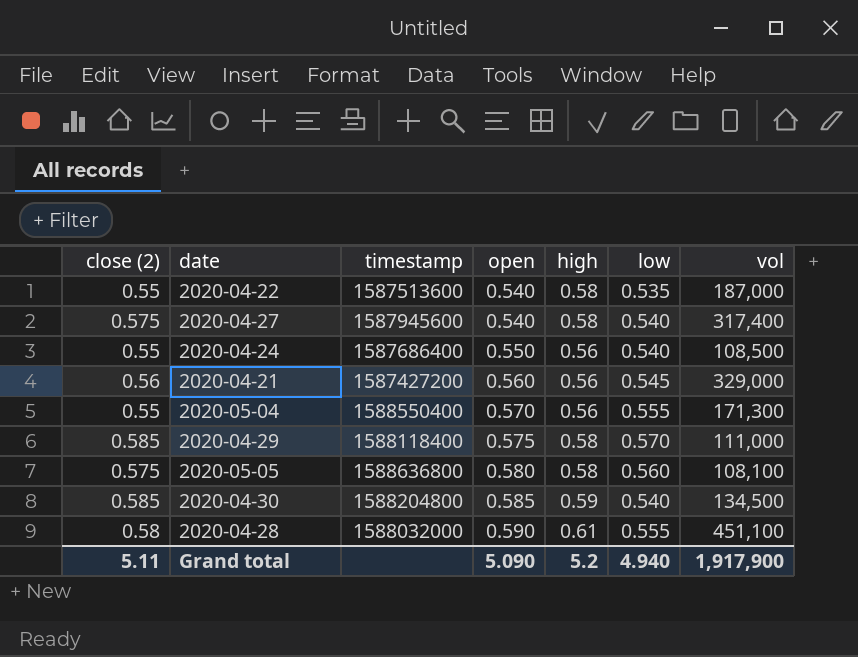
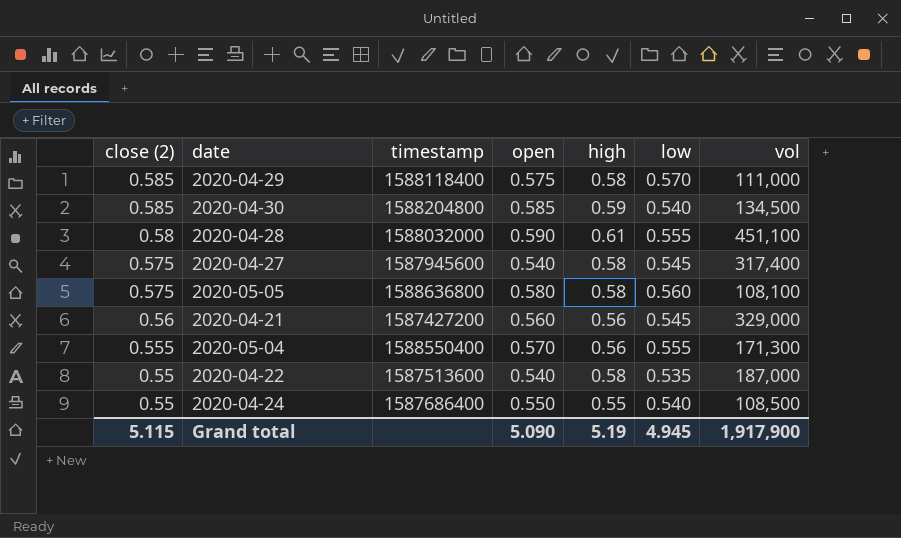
row order: open ascending -> close (2) descending
2020-04-27 | low: 0.540 -> 0.545
2020-05-04 | close (2): 0.55 -> 0.555
2020-04-24 | high: 0.56 -> 0.55
Grand total | close (2): 5.11 -> 5.115
Grand total | high: 5.2 -> 5.19
Grand total | low: 4.940 -> 4.945

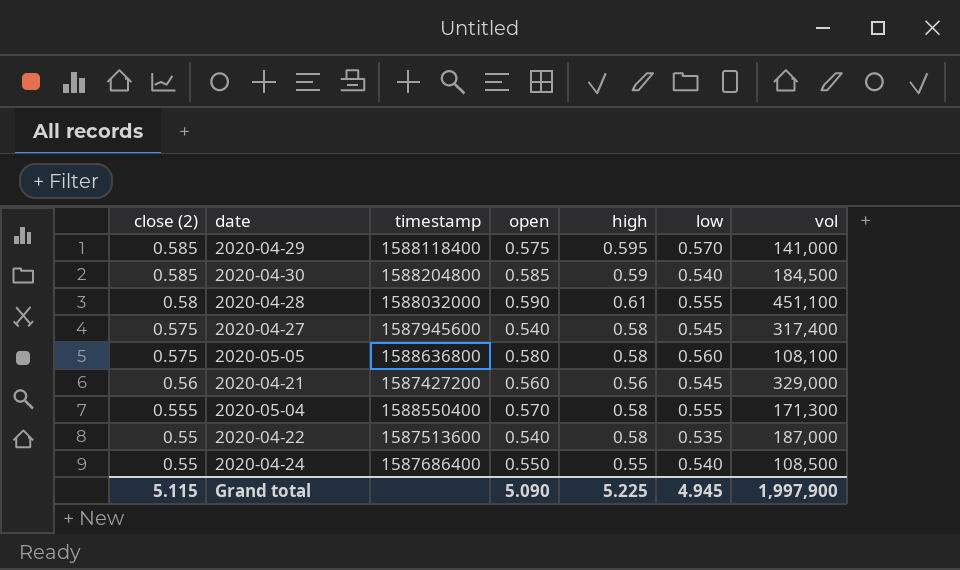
2020-04-29 | high: 0.58 -> 0.595
2020-04-29 | vol: 111,000 -> 141,000
2020-04-30 | vol: 134,500 -> 184,500
2020-05-04 | high: 0.56 -> 0.58
Grand total | high: 5.19 -> 5.225
Grand total | vol: 1,917,900 -> 1,997,900

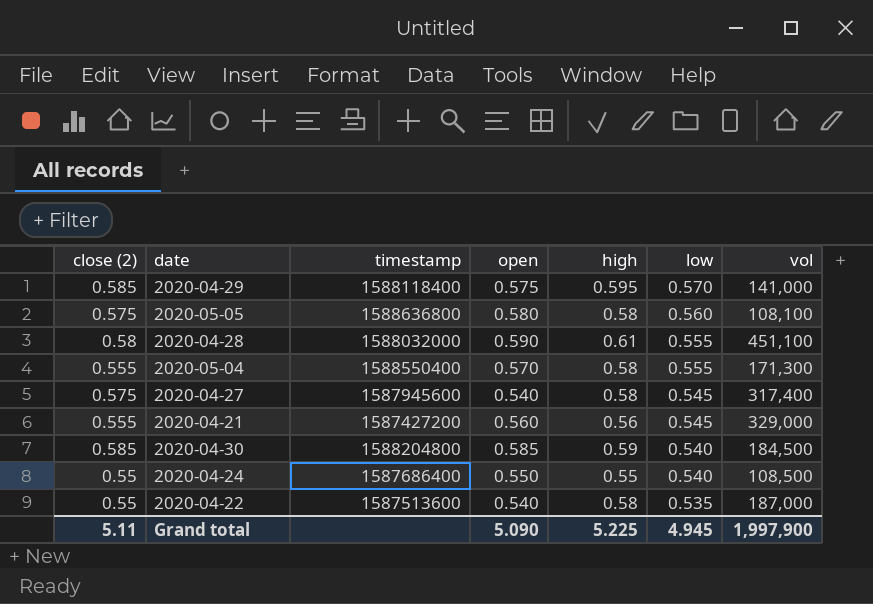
row order: close (2) descending -> low descending
2020-04-21 | close (2): 0.56 -> 0.555
Grand total | close (2): 5.115 -> 5.11

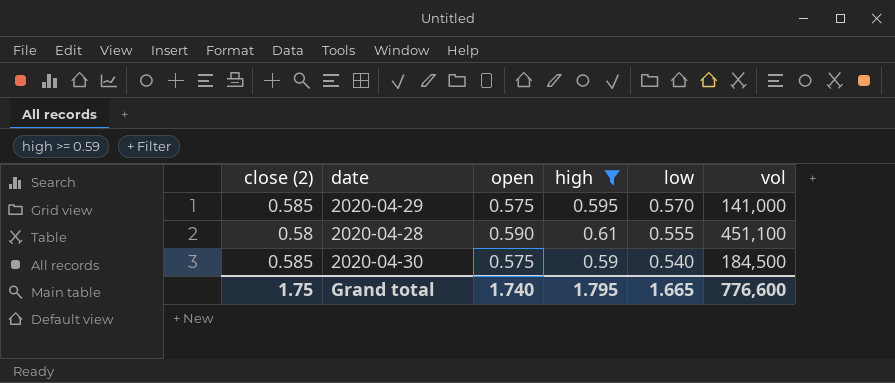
filter: none -> high >= 0.59
column timestamp | position: 3 -> none
2020-04-30 | open: 0.585 -> 0.575
Grand total | close (2): 5.11 -> 1.75
Grand total | open: 5.090 -> 1.740
Grand total | high: 5.225 -> 1.795
Grand total | low: 4.945 -> 1.665
Grand total | vol: 1,997,900 -> 776,600

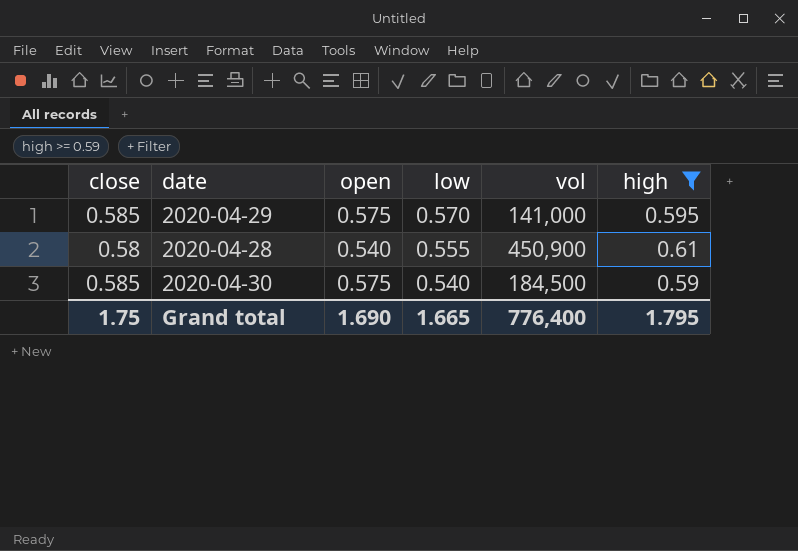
column name: close (2) -> close
column high | position: 4 -> 6
2020-04-28 | open: 0.590 -> 0.540
2020-04-28 | vol: 451,100 -> 450,900
Grand total | open: 1.740 -> 1.690
Grand total | vol: 776,600 -> 776,400

